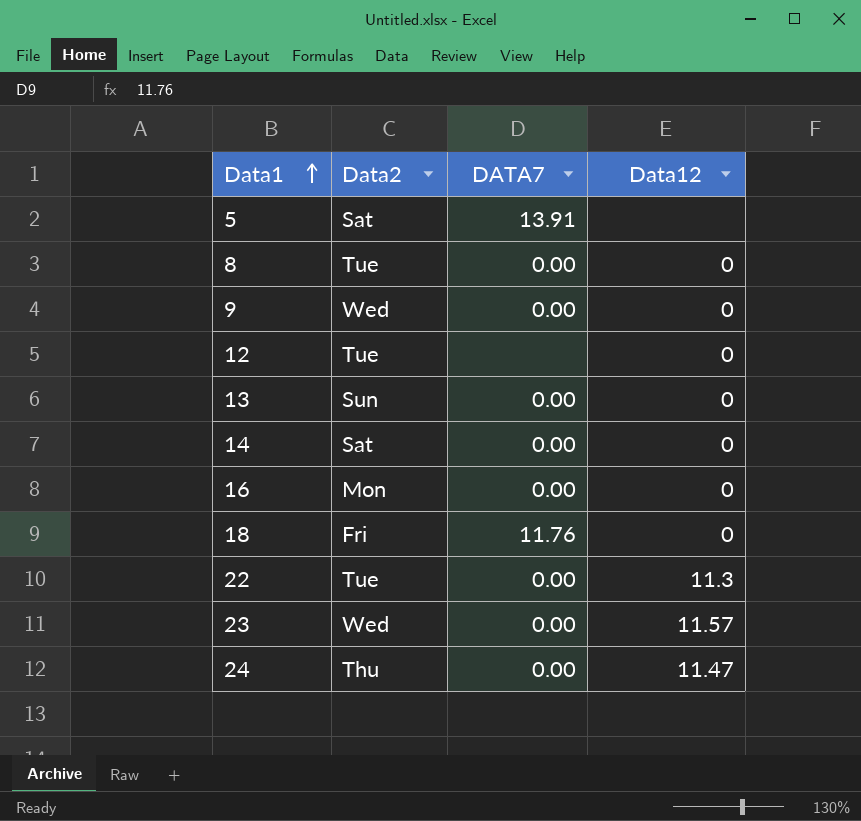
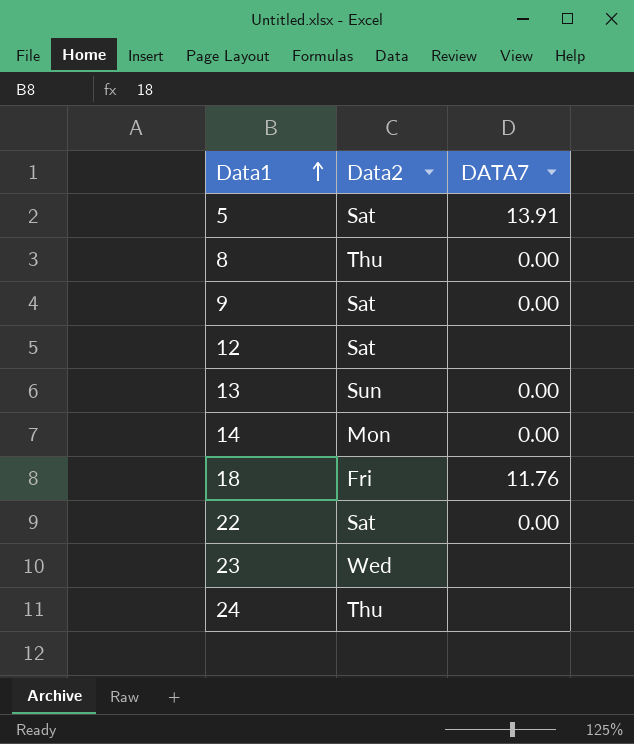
column Data12 | position: 4 -> none
row 16: Mon | 0.00 | 0 -> none
8 | Data2: Tue -> Thu
9 | Data2: Wed -> Sat
12 | Data2: Tue -> Sat
14 | Data2: Sat -> Mon
22 | Data2: Tue -> Sat
23 | DATA7: 0.00 -> none
24 | DATA7: 0.00 -> none

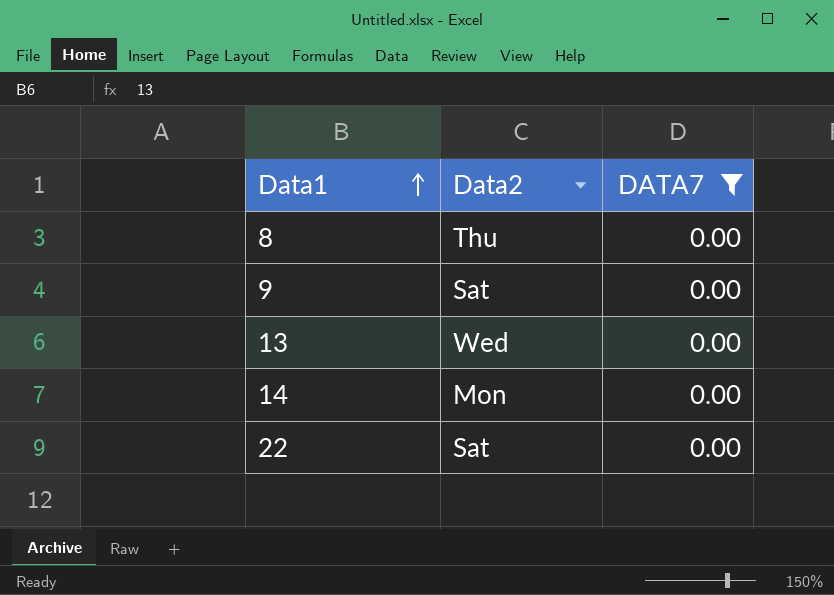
filter: none -> DATA7 = 0.00
13 | Data2: Sun -> Wed

